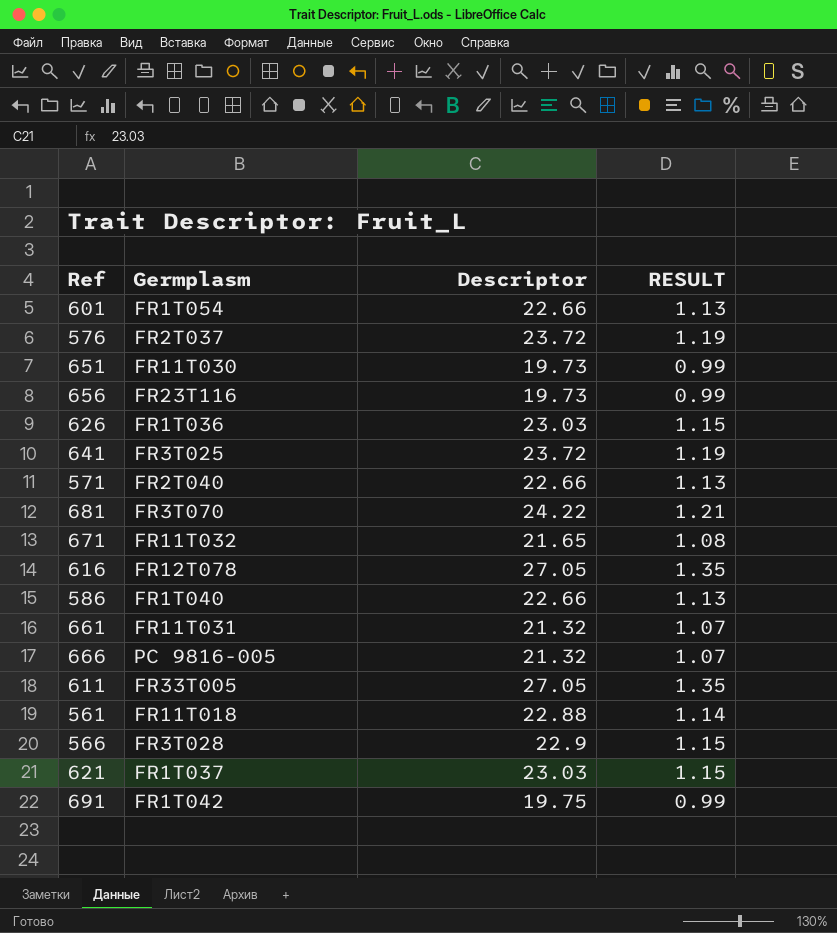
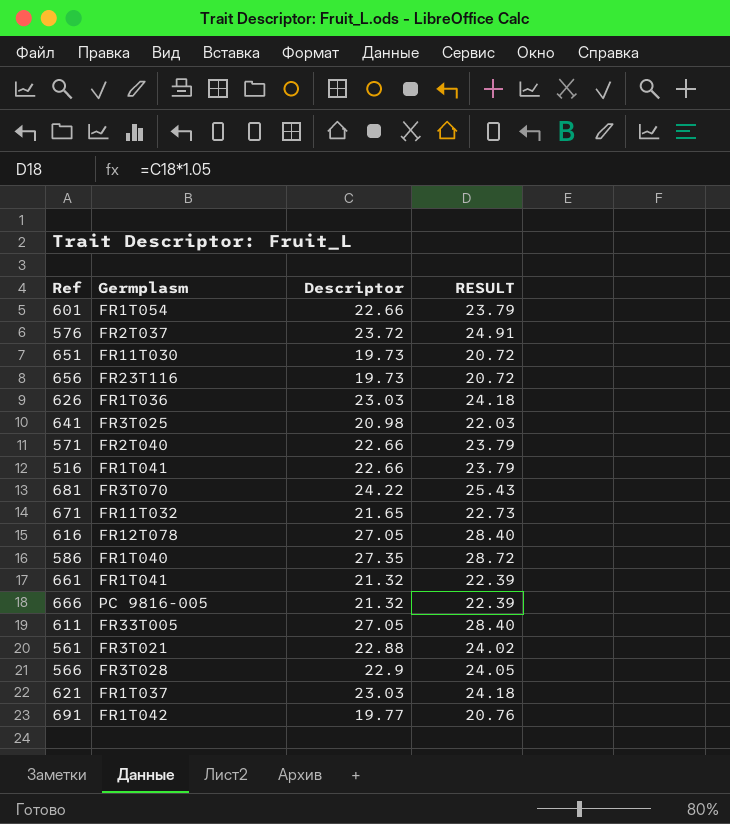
column RESULT | formula: [Descriptor] * 0.05 -> [Descriptor] * 1.05
641 | Descriptor: 23.72 -> 20.98
row 516: none -> FR1T041 | 22.66 | 23.79
586 | Descriptor: 22.66 -> 27.35
661 | Germplasm: FR11T031 -> FR1T041
561 | Germplasm: FR11T018 -> FR3T021
691 | Descriptor: 19.75 -> 19.77

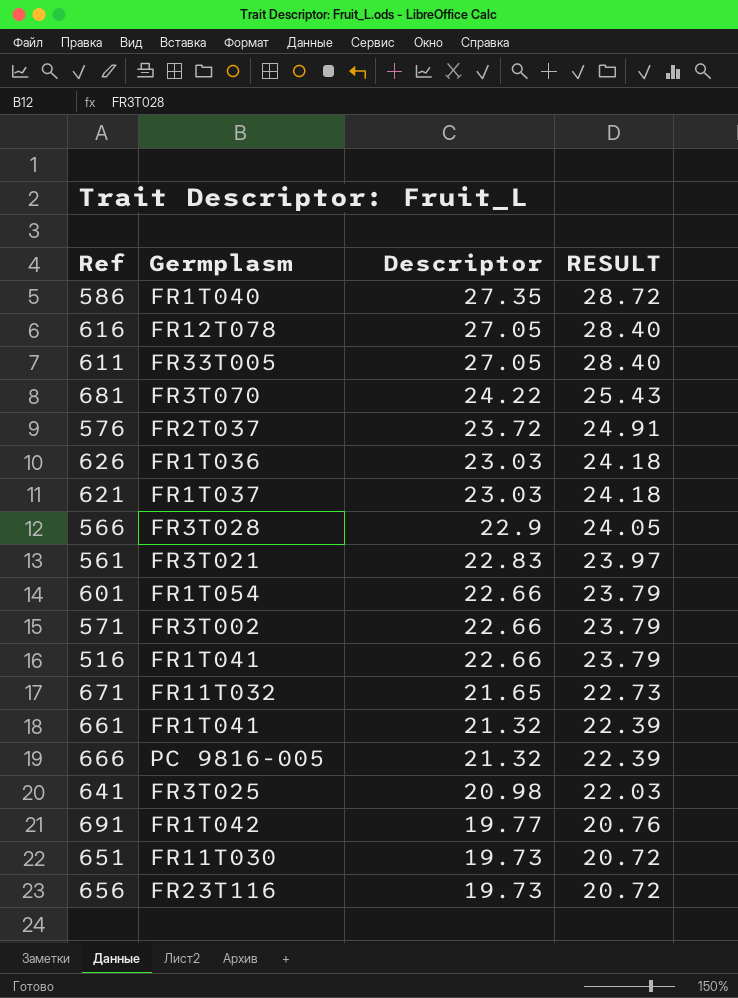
row order: none -> Descriptor descending
561 | Descriptor: 22.88 -> 22.83
561 | RESULT: 24.02 -> 23.97
571 | Germplasm: FR2T040 -> FR3T002

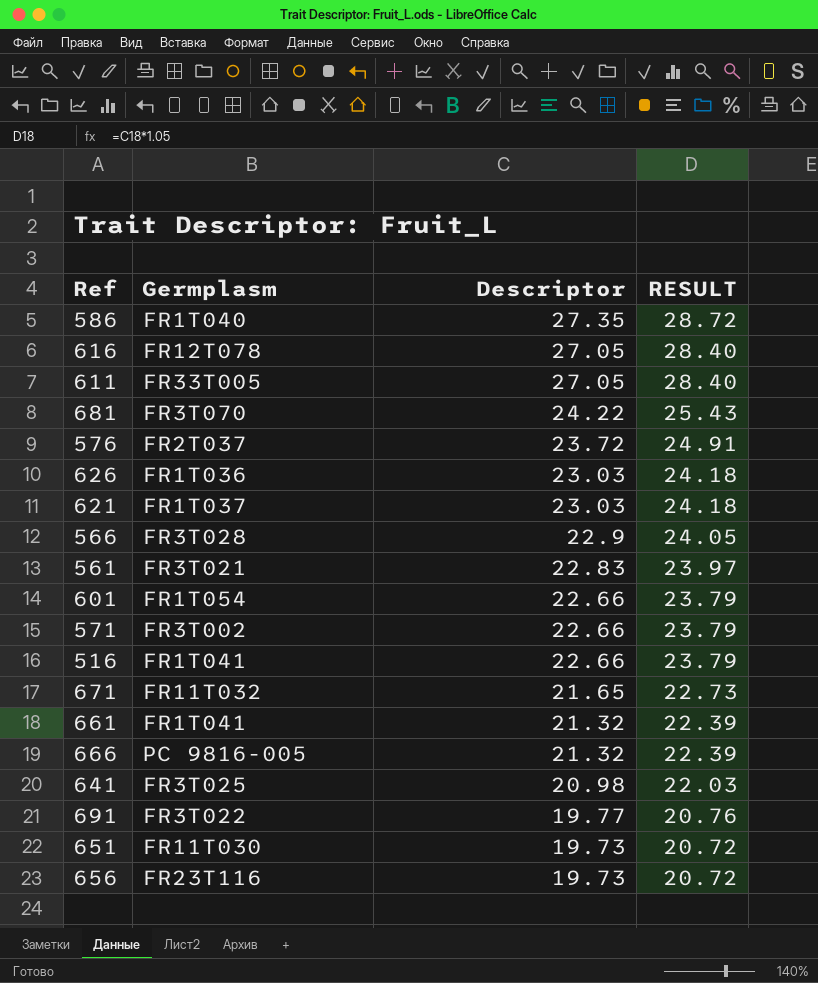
691 | Germplasm: FR1T042 -> FR3T022

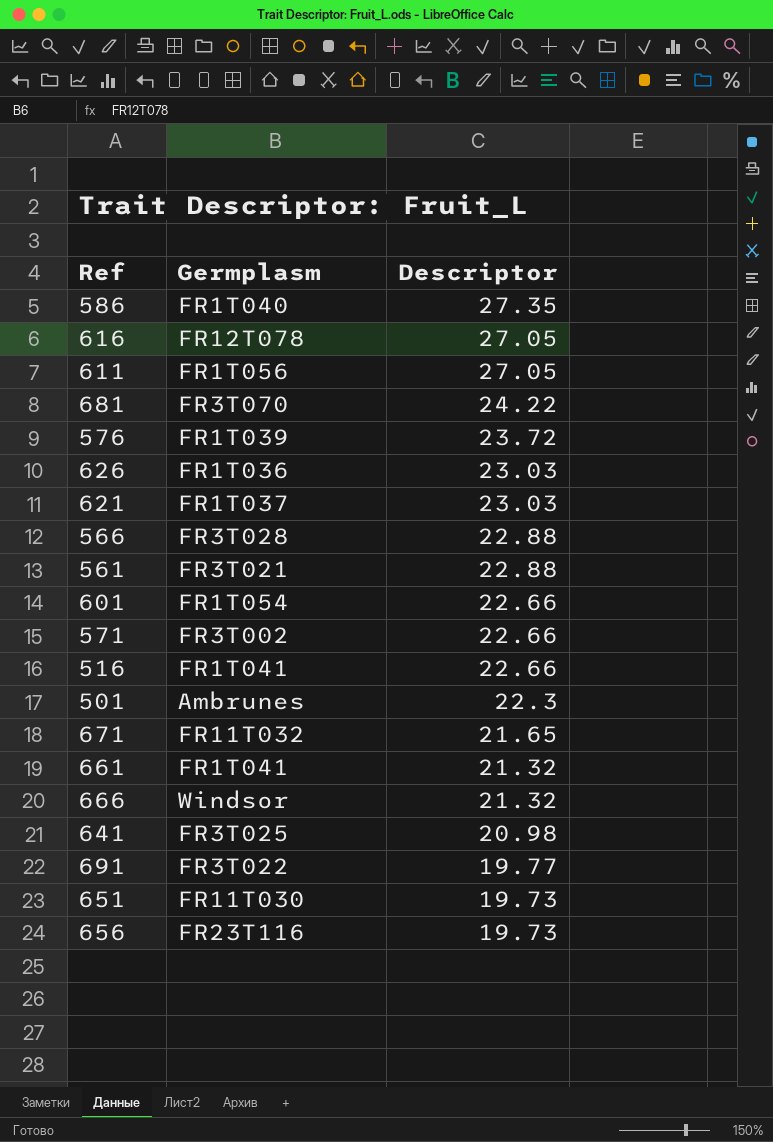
column RESULT | formula: [Descriptor] * 1.05 -> none
611 | Germplasm: FR33T005 -> FR1T056
576 | Germplasm: FR2T037 -> FR1T039
566 | Descriptor: 22.9 -> 22.88
561 | Descriptor: 22.83 -> 22.88
row 501: none -> Ambrunes | 22.3
666 | Germplasm: PC 9816-005 -> Windsor

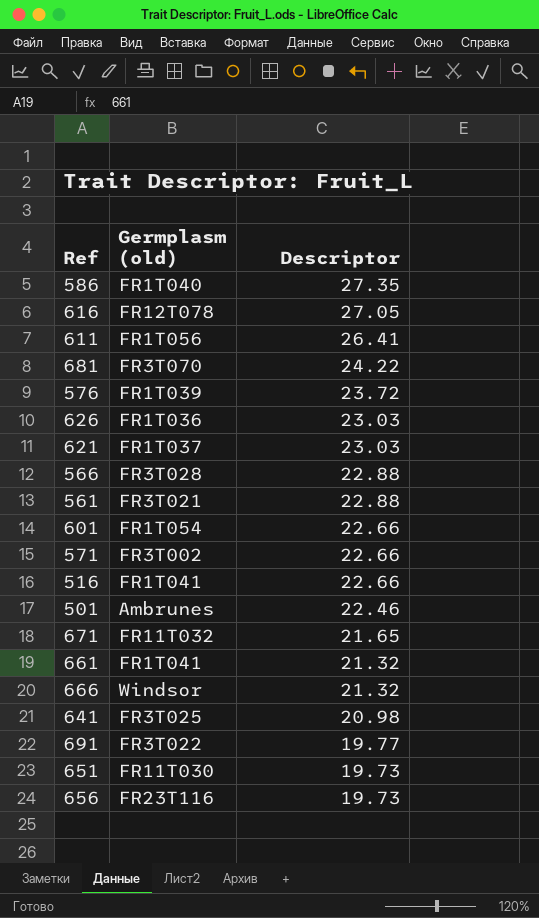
column name: Germplasm -> Germplasm (old)
611 | Descriptor: 27.05 -> 26.41
501 | Descriptor: 22.3 -> 22.46

